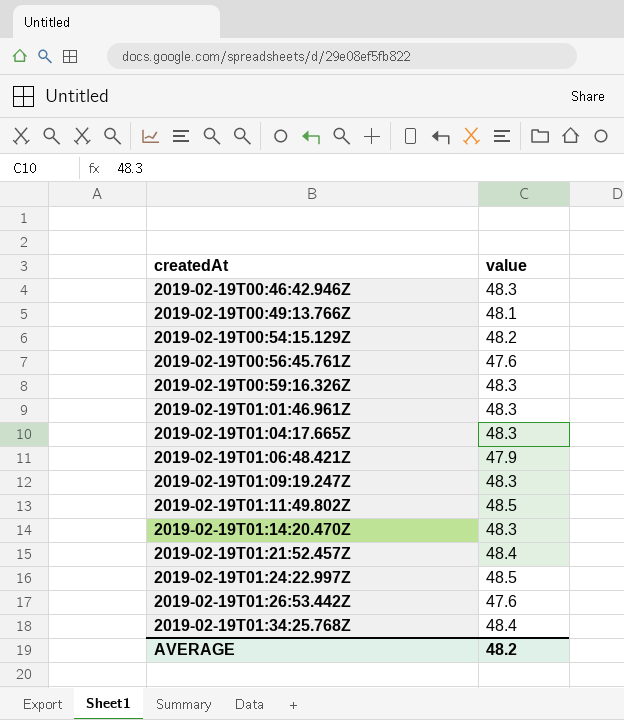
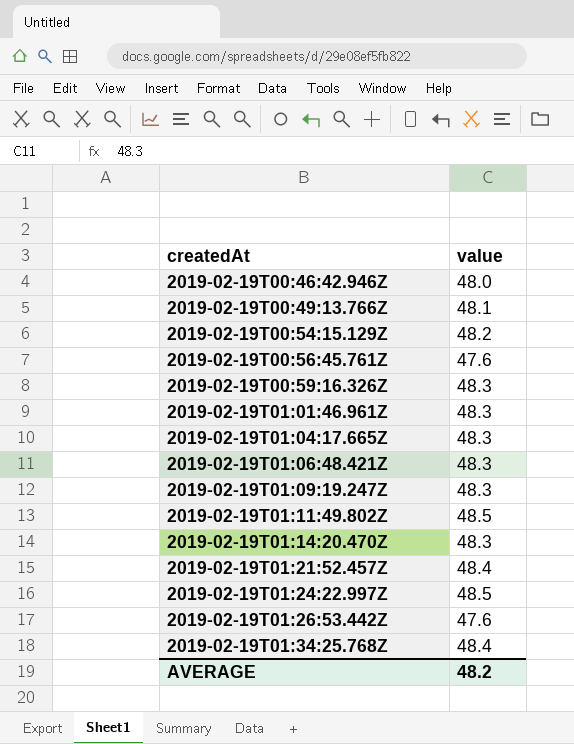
2019-02-19T00:46:42.946Z | value: 48.3 -> 48.0
2019-02-19T01:06:48.421Z | value: 47.9 -> 48.3

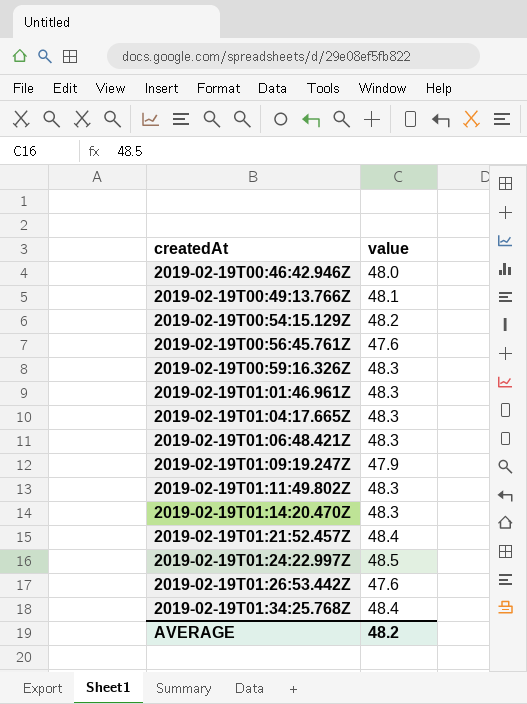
2019-02-19T01:09:19.247Z | value: 48.3 -> 47.9
2019-02-19T01:11:49.802Z | value: 48.5 -> 48.3

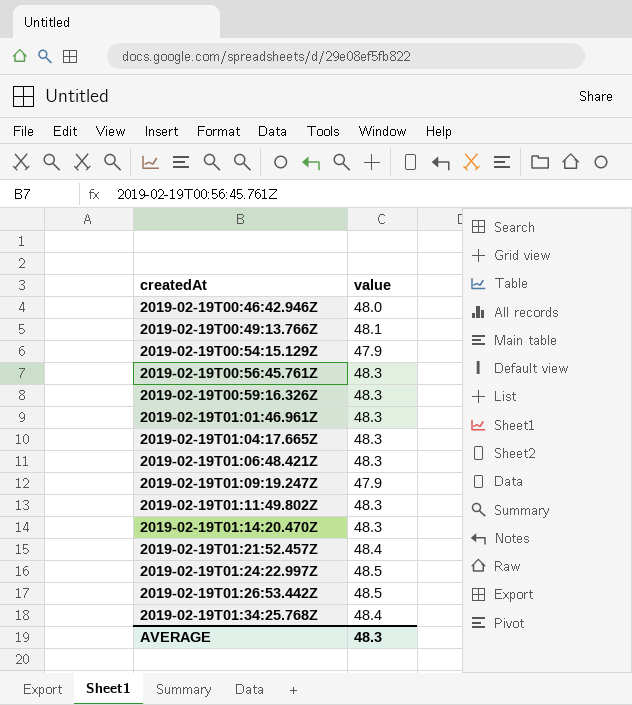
2019-02-19T00:54:15.129Z | value: 48.2 -> 47.9
2019-02-19T00:56:45.761Z | value: 47.6 -> 48.3
2019-02-19T01:26:53.442Z | value: 47.6 -> 48.5
AVERAGE | value: 48.2 -> 48.3

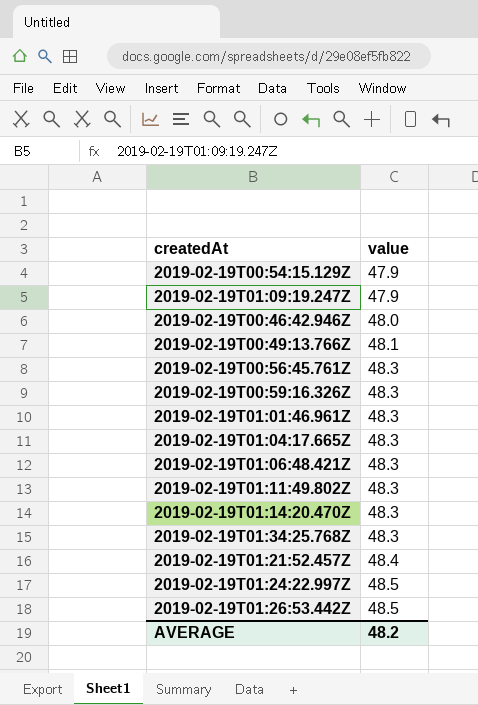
row order: createdAt ascending -> value ascending
2019-02-19T01:34:25.768Z | value: 48.4 -> 48.3
AVERAGE | value: 48.3 -> 48.2

